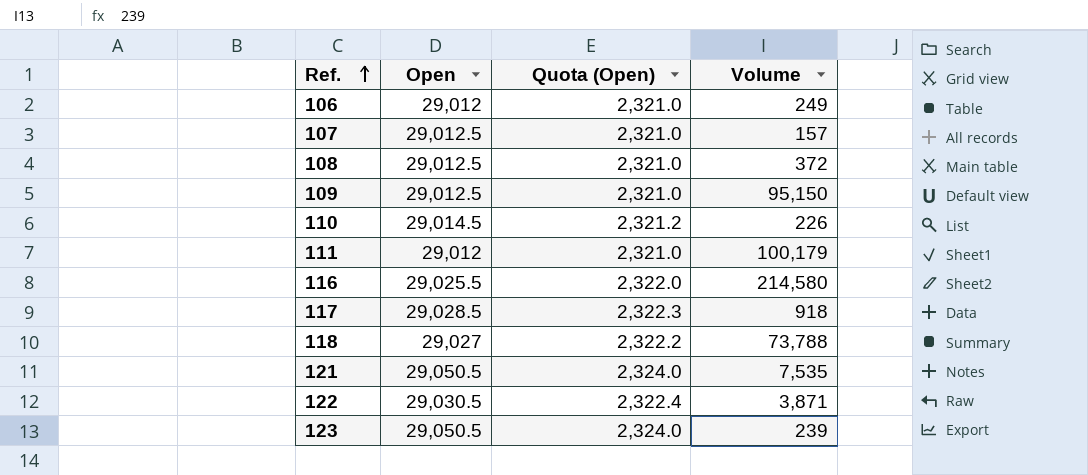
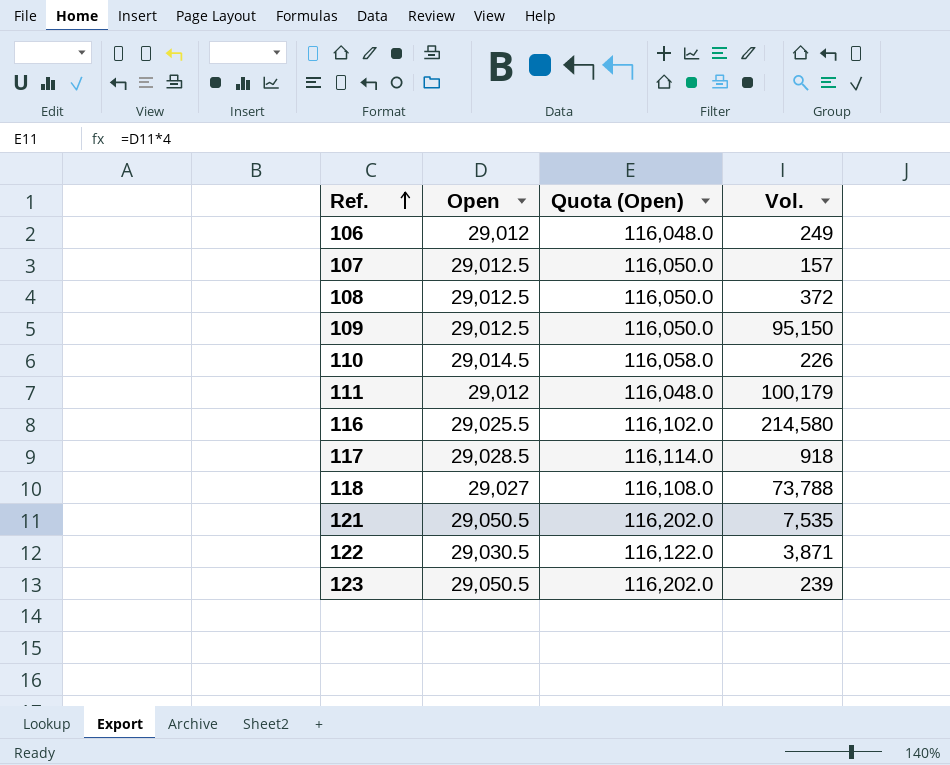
column Quota (Open) | formula: [Open] * 0.08 -> [Open] * 4
column name: Volume -> Vol.

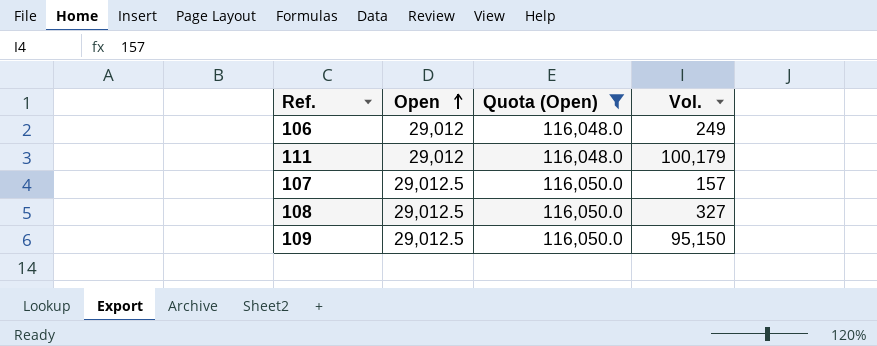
filter: none -> Quota (Open) <= 116,050.0
row order: Ref. ascending -> Open ascending
108 | Vol.: 372 -> 327

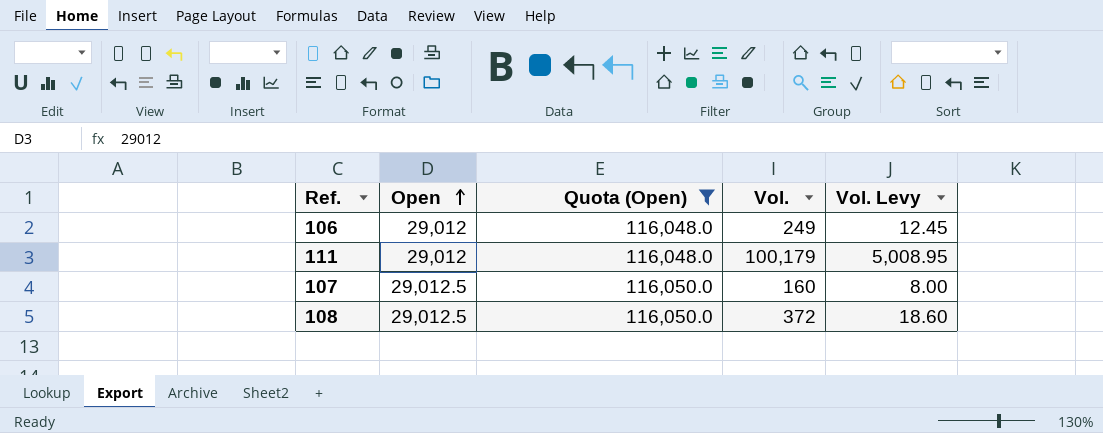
column Vol. Levy | formula: none -> [Vol.] * 0.05
row 109: 29,012.5 | 116,050.0 | 95,150 -> none
107 | Vol.: 157 -> 160
108 | Vol.: 327 -> 372

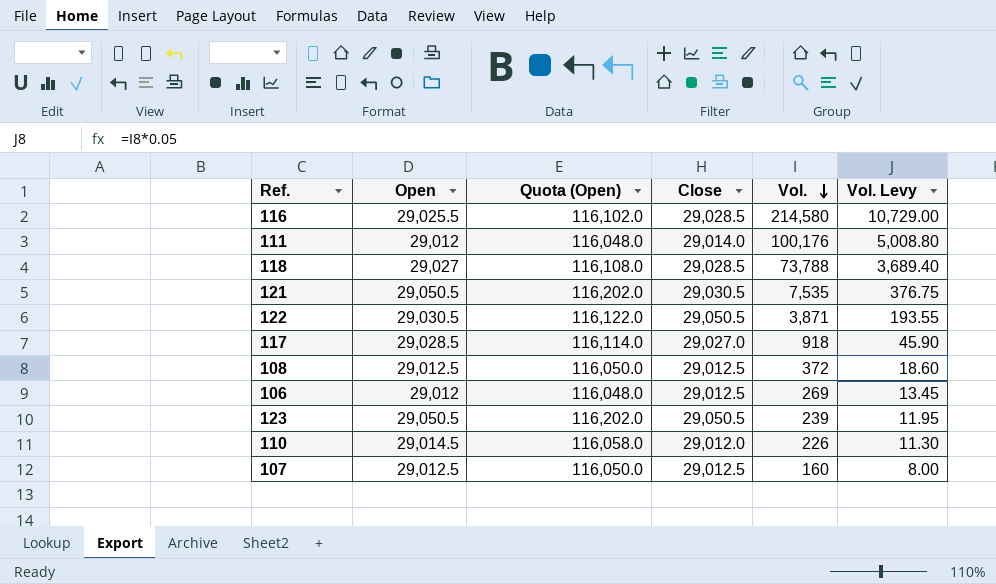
filter: Quota (Open) <= 116,050.0 -> none
row order: Open ascending -> Vol. descending
column Close | position: none -> 4
111 | Vol.: 100,179 -> 100,176
111 | Vol. Levy: 5,008.95 -> 5,008.80
106 | Vol.: 249 -> 269
106 | Vol. Levy: 12.45 -> 13.45

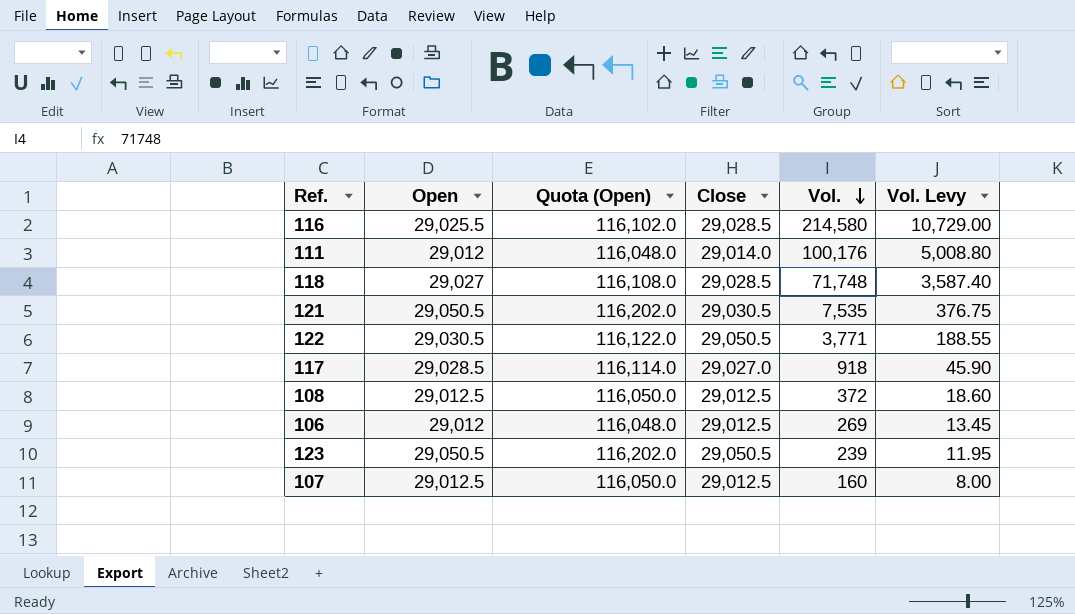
row 110: 29,014.5 | 116,058.0 | 29,012.0 | 226 | 11.30 -> none
118 | Vol.: 73,788 -> 71,748
118 | Vol. Levy: 3,689.40 -> 3,587.40
122 | Vol.: 3,871 -> 3,771
122 | Vol. Levy: 193.55 -> 188.55

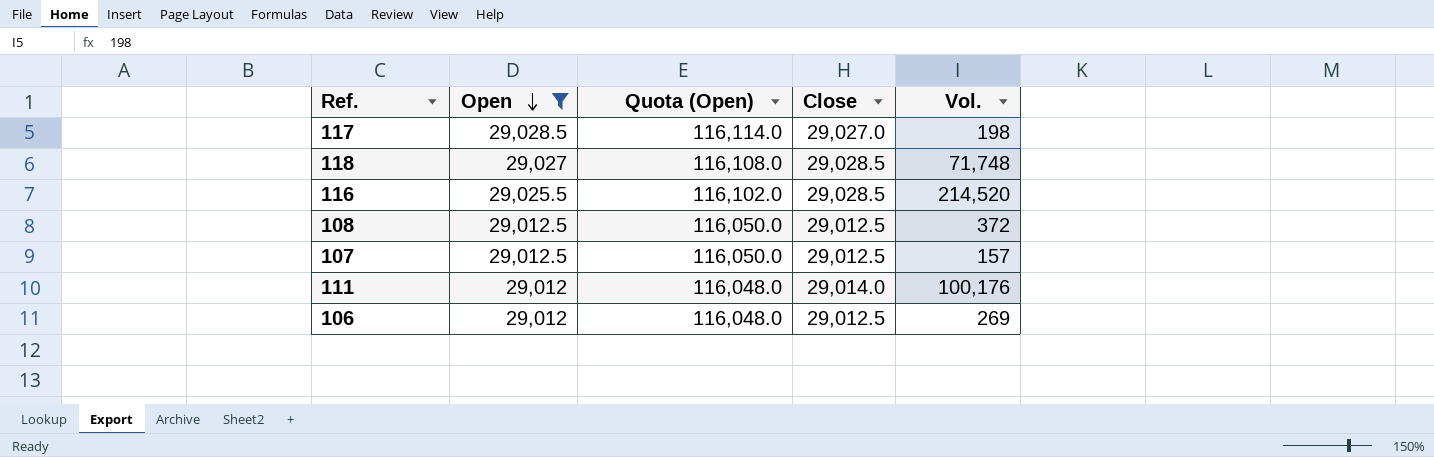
filter: none -> Open <= 29,028.5
row order: Vol. descending -> Open descending
column Vol. Levy | formula: [Vol.] * 0.05 -> none
117 | Vol.: 918 -> 198
116 | Vol.: 214,580 -> 214,520
107 | Vol.: 160 -> 157

